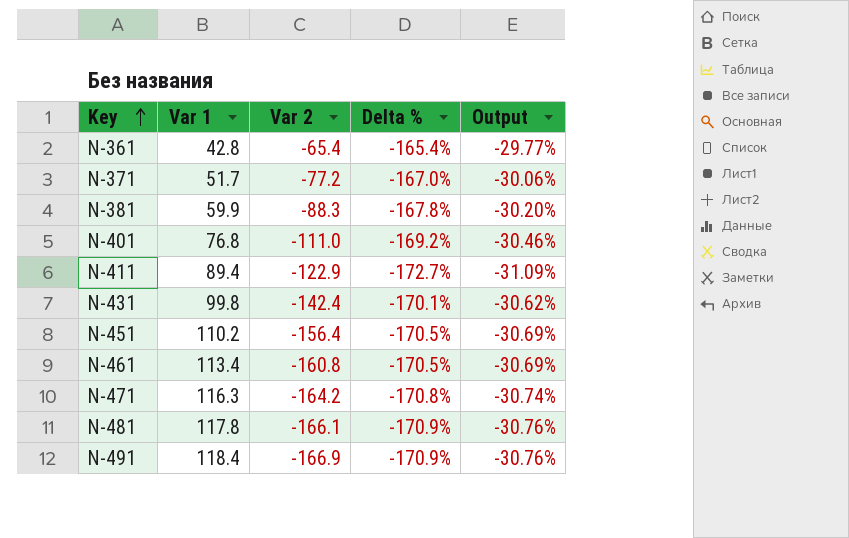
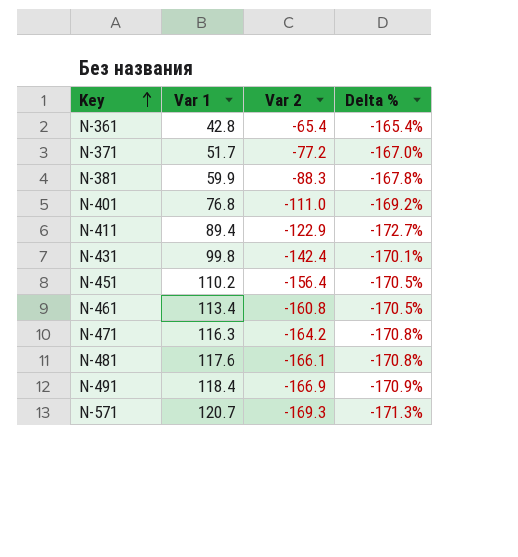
column Output | formula: [Delta %] * 0.18 -> none
N-481 | Var 1: 117.8 -> 117.6
N-481 | Delta %: -170.9% -> -170.8%
row N-571: none -> 120.7 | -169.3 | -171.3%

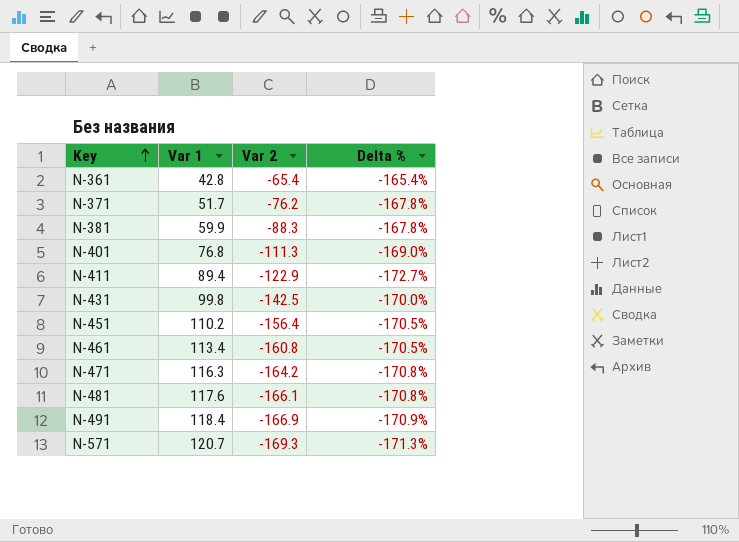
N-371 | Var 2: -77.2 -> -76.2
N-371 | Delta %: -167.0% -> -167.8%
N-401 | Var 2: -111.0 -> -111.3
N-401 | Delta %: -169.2% -> -169.0%
N-431 | Var 2: -142.4 -> -142.5
N-431 | Delta %: -170.1% -> -170.0%

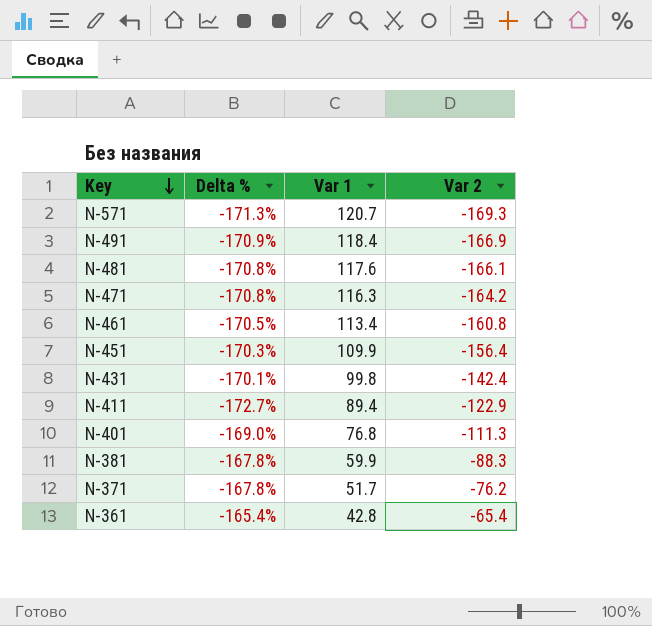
row order: Key ascending -> Key descending
column Delta % | position: 4 -> 2
N-451 | Delta %: -170.5% -> -170.3%
N-451 | Var 1: 110.2 -> 109.9
N-431 | Delta %: -170.0% -> -170.1%
N-431 | Var 2: -142.5 -> -142.4

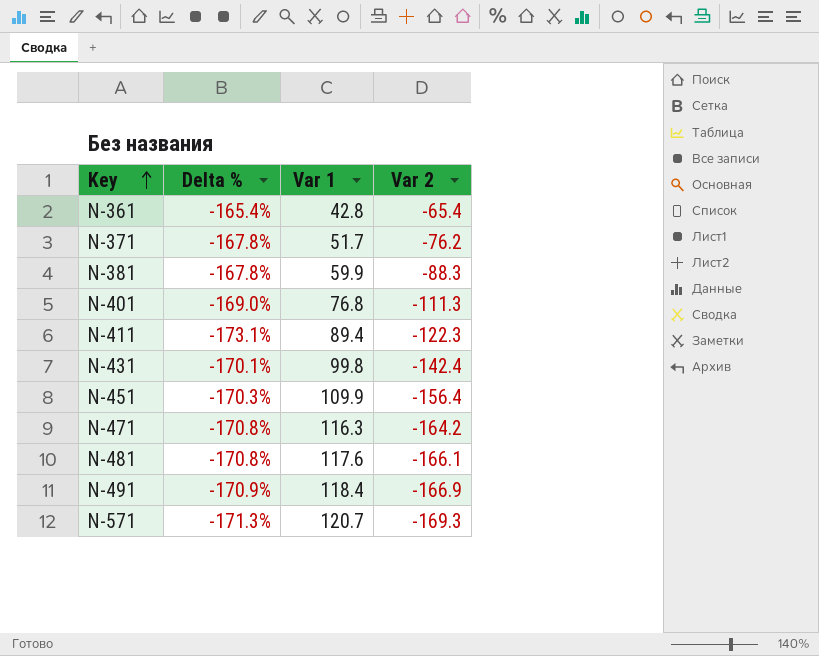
row order: Key descending -> Key ascending
row N-461: -170.5% | 113.4 | -160.8 -> none
N-411 | Delta %: -172.7% -> -173.1%
N-411 | Var 2: -122.9 -> -122.3

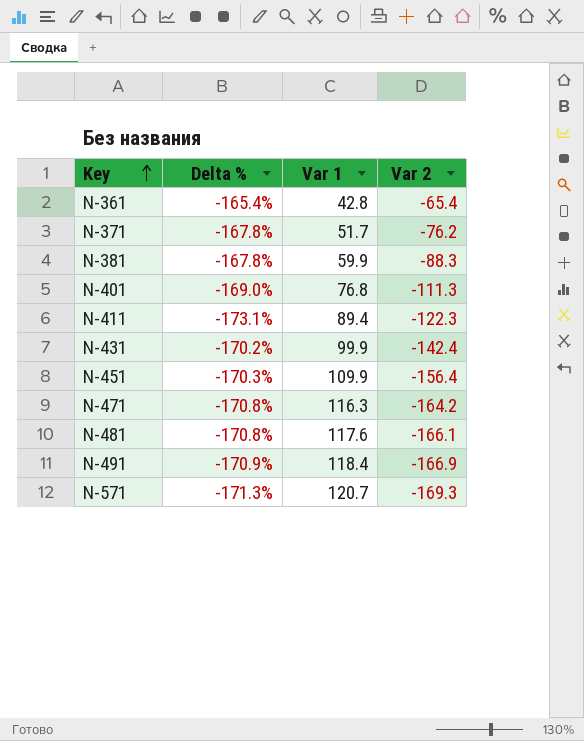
N-431 | Delta %: -170.1% -> -170.2%
N-431 | Var 1: 99.8 -> 99.9

